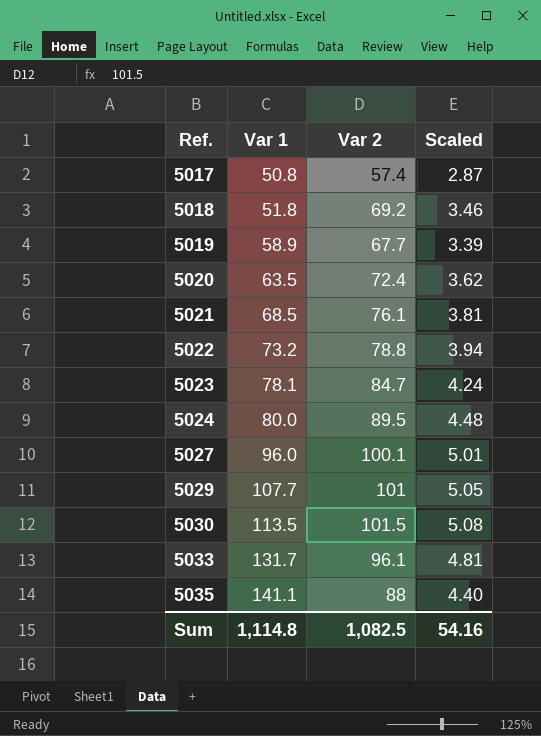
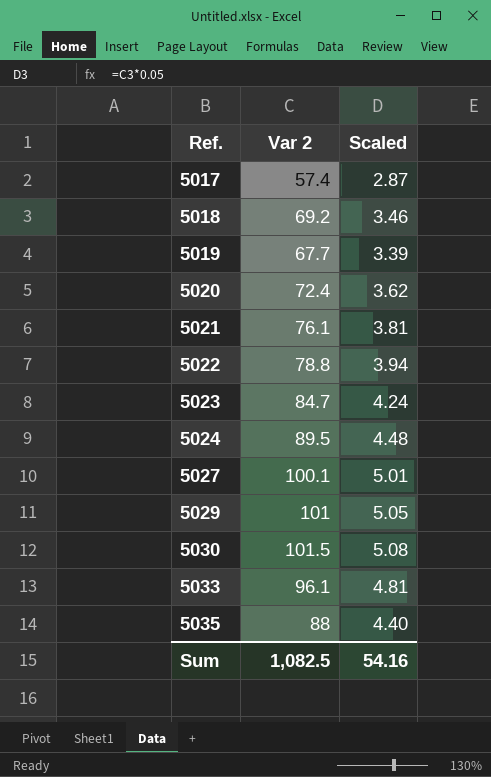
column Var 1 | position: 2 -> none

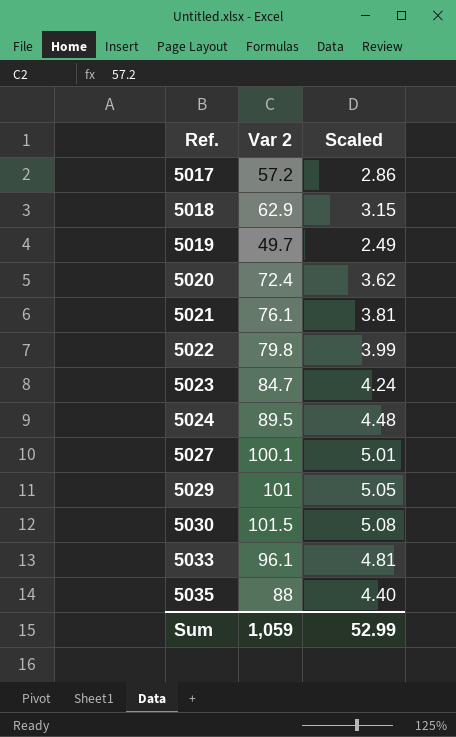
5017 | Var 2: 57.4 -> 57.2
5017 | Scaled: 2.87 -> 2.86
5018 | Var 2: 69.2 -> 62.9
5018 | Scaled: 3.46 -> 3.15
5019 | Var 2: 67.7 -> 49.7
5019 | Scaled: 3.39 -> 2.49
5022 | Var 2: 78.8 -> 79.8
5022 | Scaled: 3.94 -> 3.99
Sum | Var 2: 1,082.5 -> 1,059
Sum | Scaled: 54.16 -> 52.99

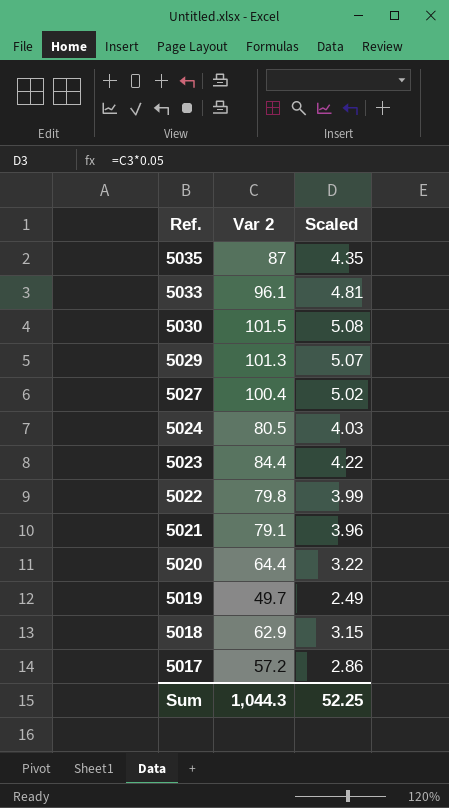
row order: Ref. ascending -> Ref. descending
5035 | Var 2: 88 -> 87
5035 | Scaled: 4.40 -> 4.35
5029 | Var 2: 101 -> 101.3
5029 | Scaled: 5.05 -> 5.07
5027 | Var 2: 100.1 -> 100.4
5027 | Scaled: 5.01 -> 5.02
5024 | Var 2: 89.5 -> 80.5
5024 | Scaled: 4.48 -> 4.03
5023 | Var 2: 84.7 -> 84.4
5023 | Scaled: 4.24 -> 4.22
5021 | Var 2: 76.1 -> 79.1
5021 | Scaled: 3.81 -> 3.96
5020 | Var 2: 72.4 -> 64.4
5020 | Scaled: 3.62 -> 3.22
Sum | Var 2: 1,059 -> 1,044.3
Sum | Scaled: 52.99 -> 52.25

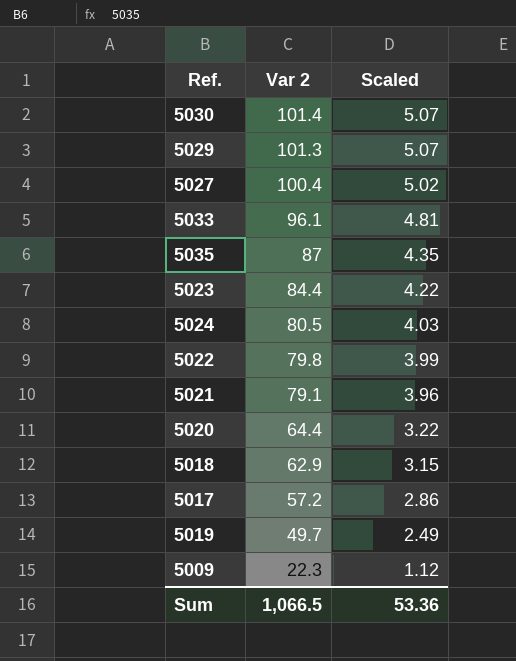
row order: Ref. descending -> Var 2 descending
5030 | Var 2: 101.5 -> 101.4
5030 | Scaled: 5.08 -> 5.07
row 5009: none -> 22.3 | 1.12
Sum | Var 2: 1,044.3 -> 1,066.5
Sum | Scaled: 52.25 -> 53.36

